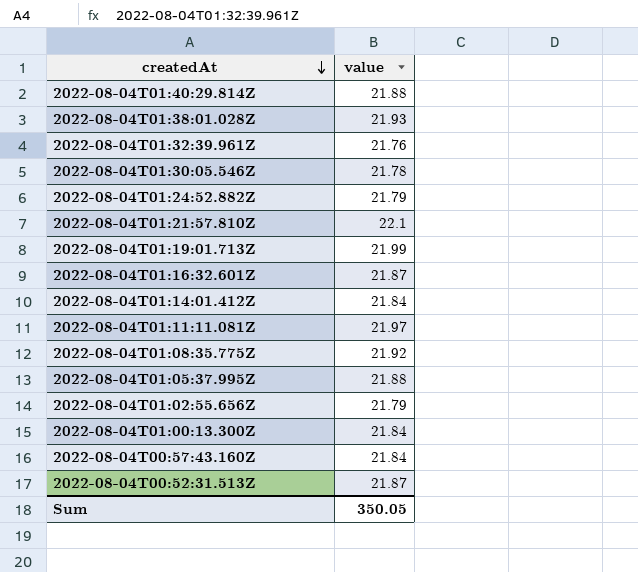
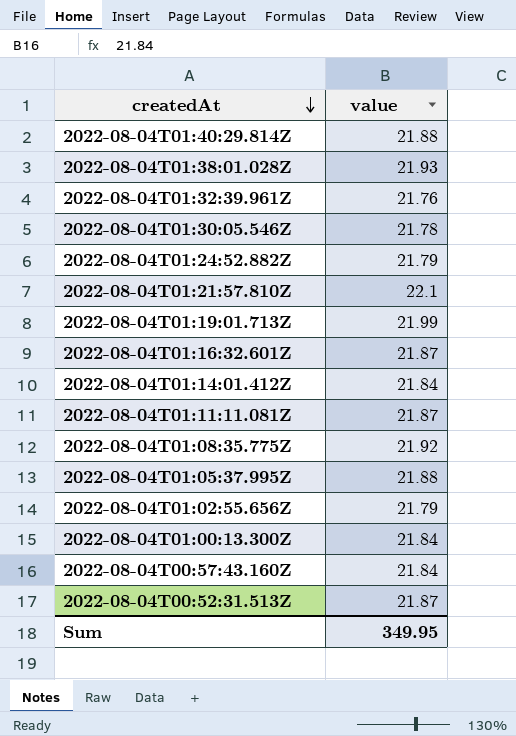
2022-08-04T01:11:11.081Z | value: 21.97 -> 21.87
Sum | value: 350.05 -> 349.95

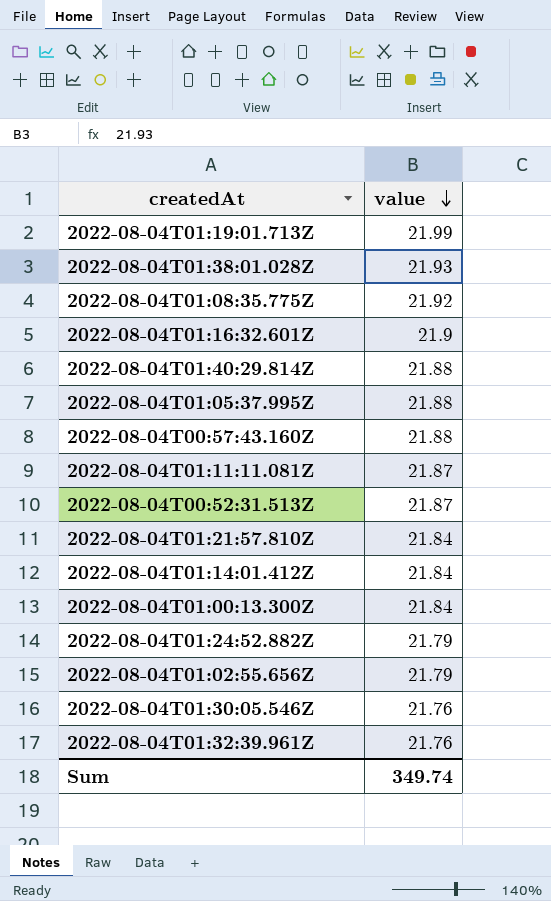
row order: createdAt descending -> value descending
2022-08-04T01:16:32.601Z | value: 21.87 -> 21.9
2022-08-04T00:57:43.160Z | value: 21.84 -> 21.88
2022-08-04T01:21:57.810Z | value: 22.1 -> 21.84
2022-08-04T01:30:05.546Z | value: 21.78 -> 21.76
Sum | value: 349.95 -> 349.74

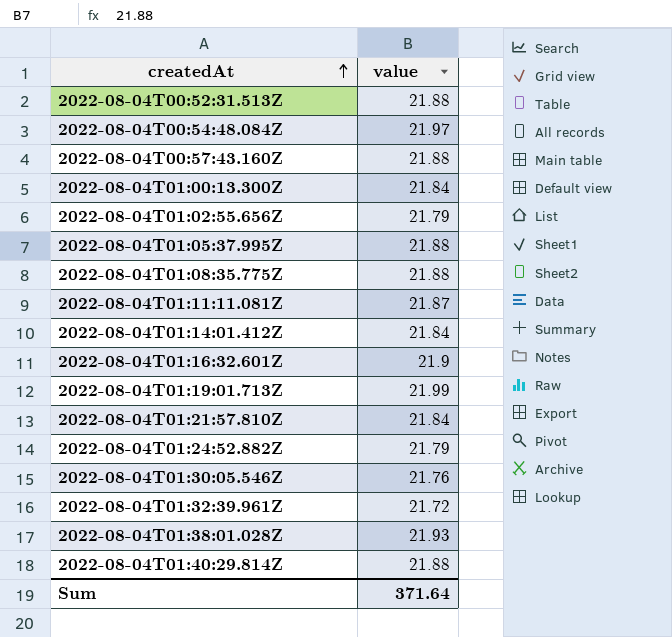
row order: value descending -> createdAt ascending
2022-08-04T00:52:31.513Z | value: 21.87 -> 21.88
row 2022-08-04T00:54:48.084Z: none -> 21.97
2022-08-04T01:08:35.775Z | value: 21.92 -> 21.88
2022-08-04T01:32:39.961Z | value: 21.76 -> 21.72
Sum | value: 349.74 -> 371.64

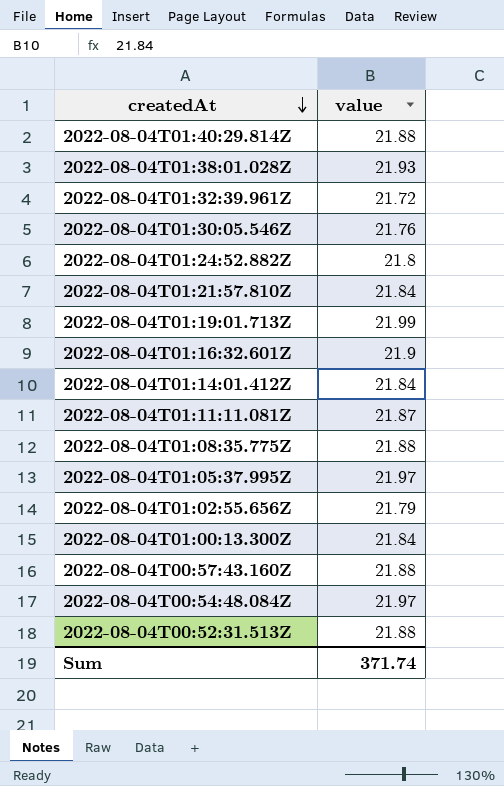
row order: createdAt ascending -> createdAt descending
2022-08-04T01:24:52.882Z | value: 21.79 -> 21.8
2022-08-04T01:05:37.995Z | value: 21.88 -> 21.97
Sum | value: 371.64 -> 371.74

